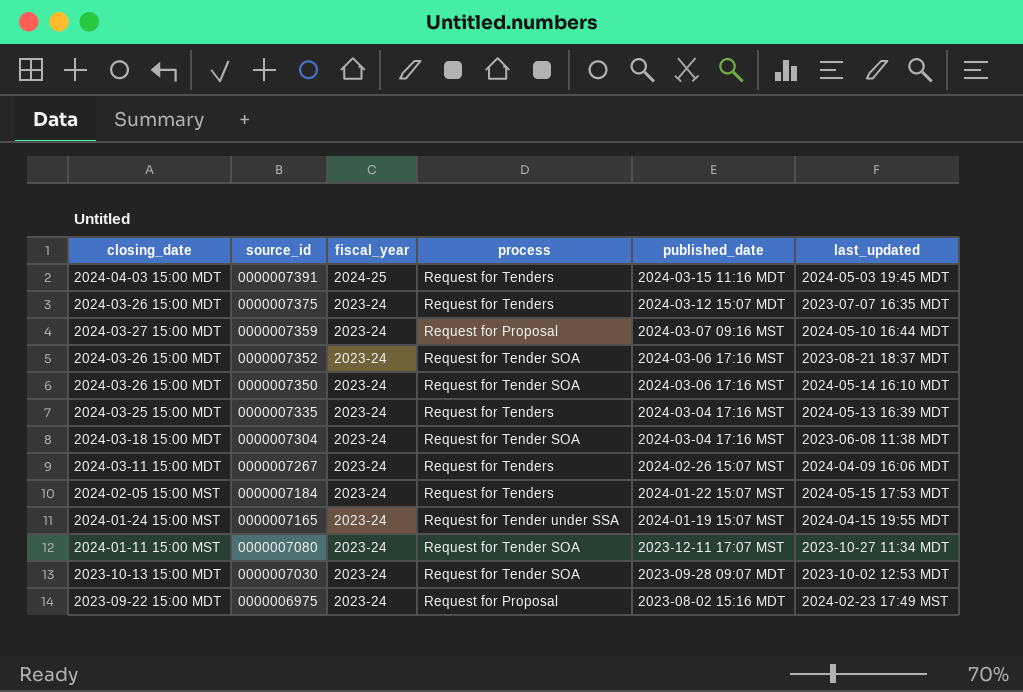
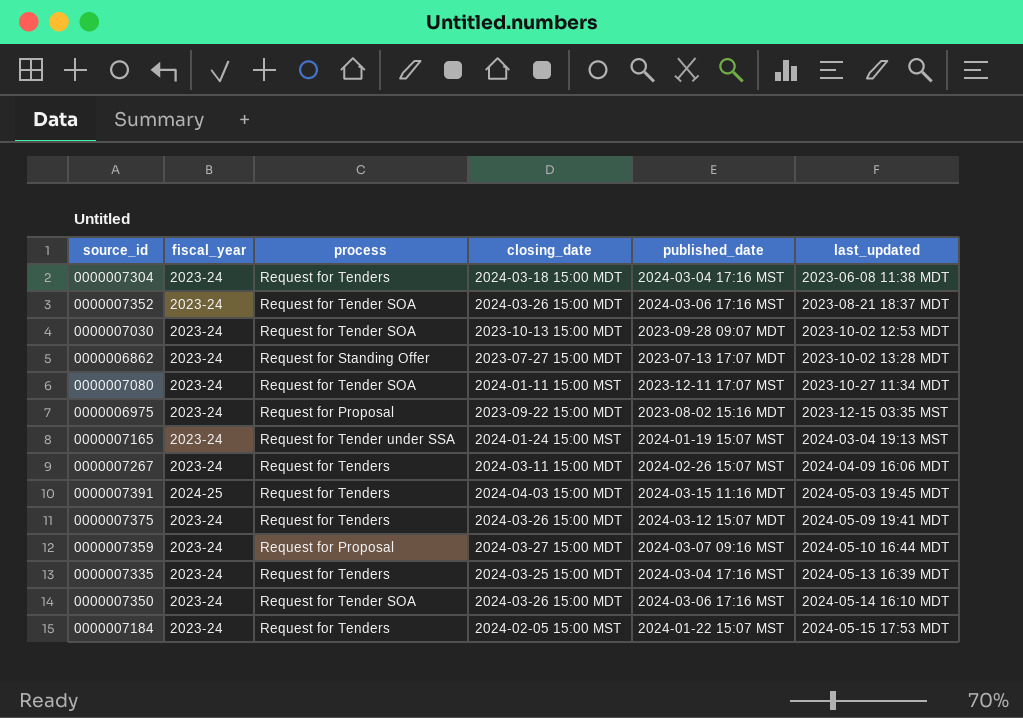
row order: source_id descending -> last_updated ascending
column closing_date | position: 1 -> 4
0000007304 | process: Request for Tender SOA -> Request for Tenders
row 0000006862: none -> 2023-24 | Request for Standing Offer | 2023-07-27 15:00 MDT | 2023-07-13 17:07 MDT | 2023-10-02 13:28 MDT
0000006975 | last_updated: 2024-02-23 17:49 MST -> 2023-12-15 03:35 MST
0000007165 | last_updated: 2024-04-15 19:55 MDT -> 2024-03-04 19:13 MST
0000007375 | last_updated: 2023-07-07 16:35 MDT -> 2024-05-09 19:41 MDT

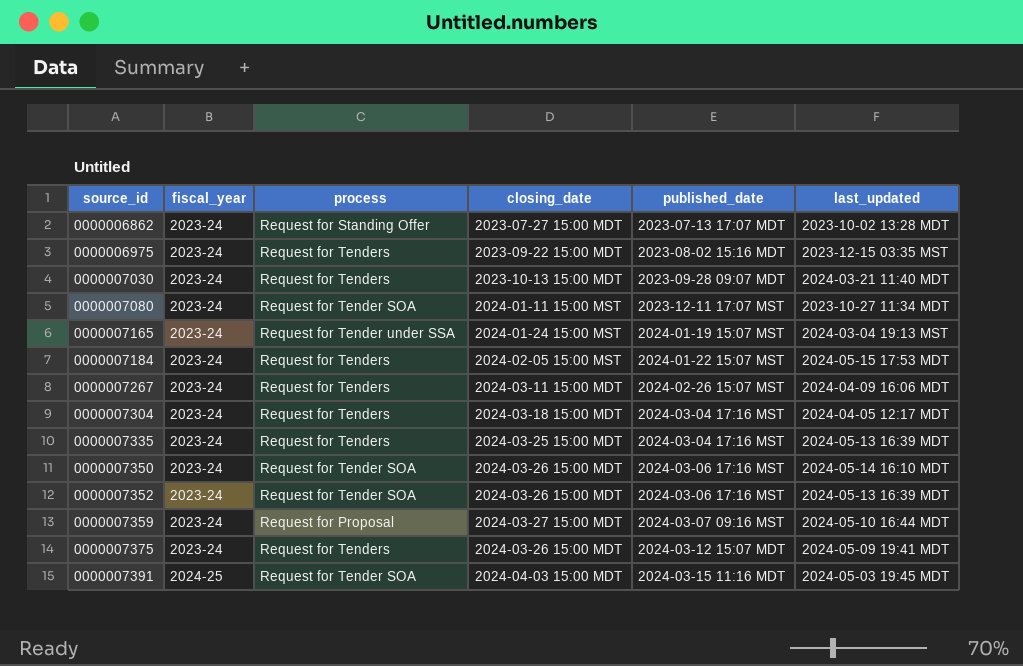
row order: last_updated ascending -> source_id ascending
0000006975 | process: Request for Proposal -> Request for Tenders
0000007030 | process: Request for Tender SOA -> Request for Tenders
0000007030 | last_updated: 2023-10-02 12:53 MDT -> 2024-03-21 11:40 MDT
0000007304 | last_updated: 2023-06-08 11:38 MDT -> 2024-04-05 12:17 MDT
0000007352 | last_updated: 2023-08-21 18:37 MDT -> 2024-05-13 16:39 MDT
0000007391 | process: Request for Tenders -> Request for Tender SOA

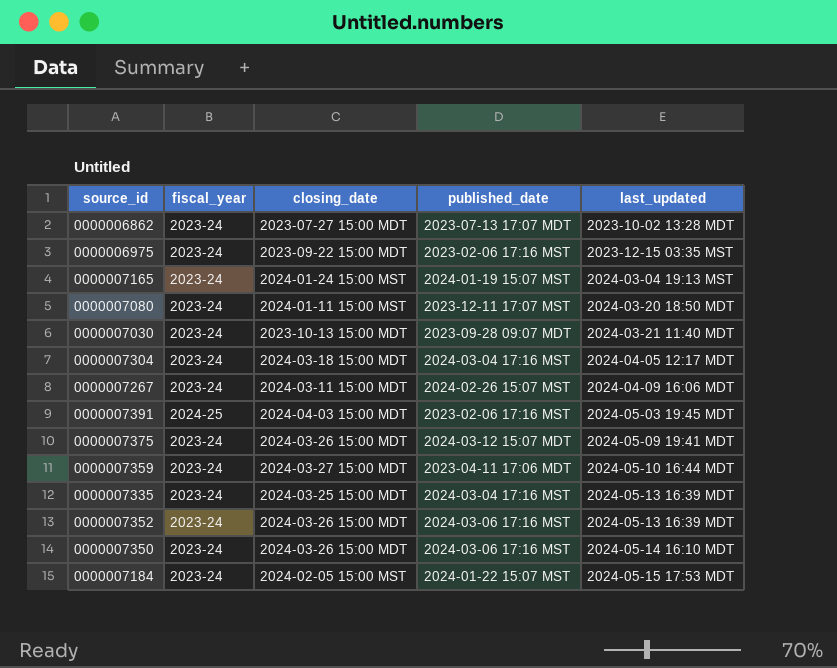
row order: source_id ascending -> last_updated ascending
column process | position: 3 -> none
0000006975 | published_date: 2023-08-02 15:16 MDT -> 2023-02-06 17:16 MST
0000007080 | last_updated: 2023-10-27 11:34 MDT -> 2024-03-20 18:50 MDT
0000007391 | published_date: 2024-03-15 11:16 MDT -> 2023-02-06 17:16 MST
0000007359 | published_date: 2024-03-07 09:16 MST -> 2023-04-11 17:06 MDT

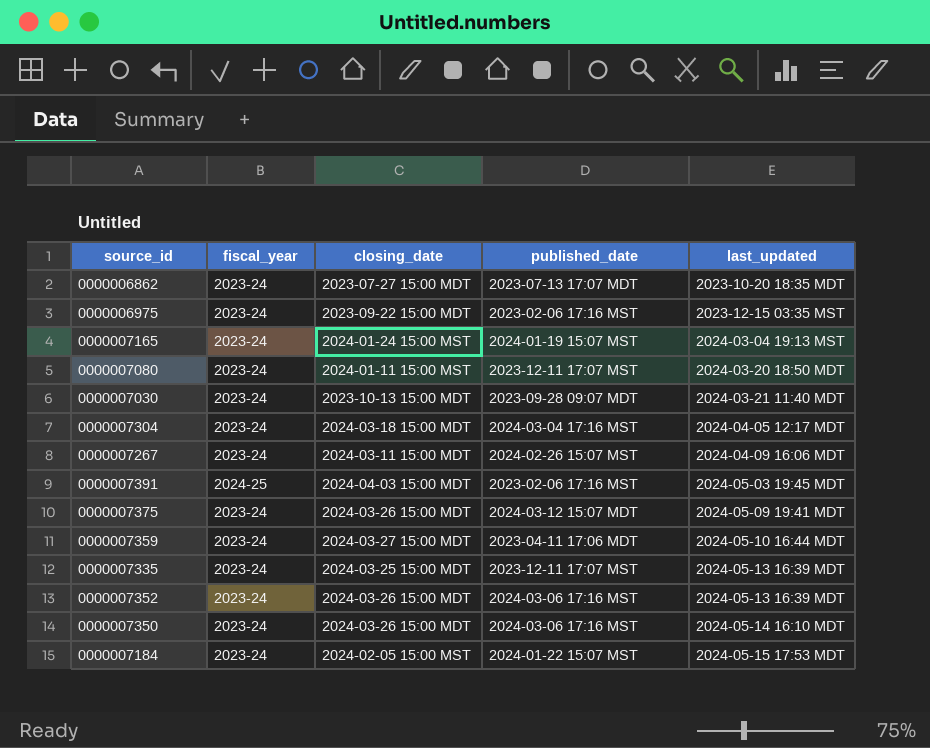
0000006862 | last_updated: 2023-10-02 13:28 MDT -> 2023-10-20 18:35 MDT
0000007335 | published_date: 2024-03-04 17:16 MST -> 2023-12-11 17:07 MST

